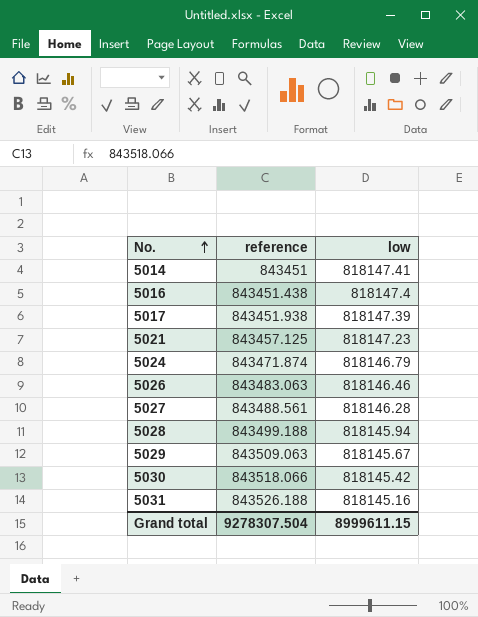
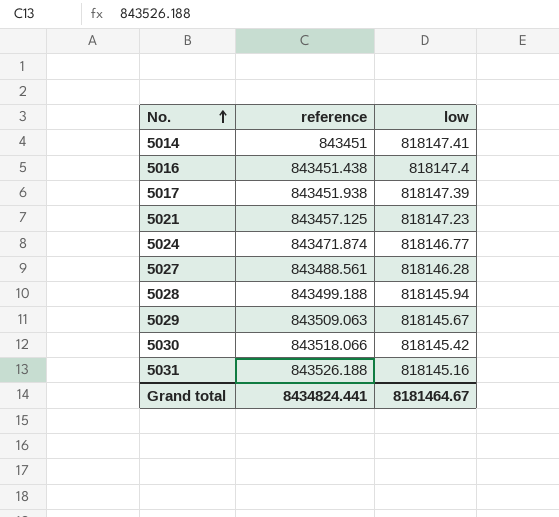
row 5026: 843483.063 | 818146.46 -> none
5024 | low: 818146.79 -> 818146.77
Grand total | reference: 9278307.504 -> 8434824.441
Grand total | low: 8999611.15 -> 8181464.67

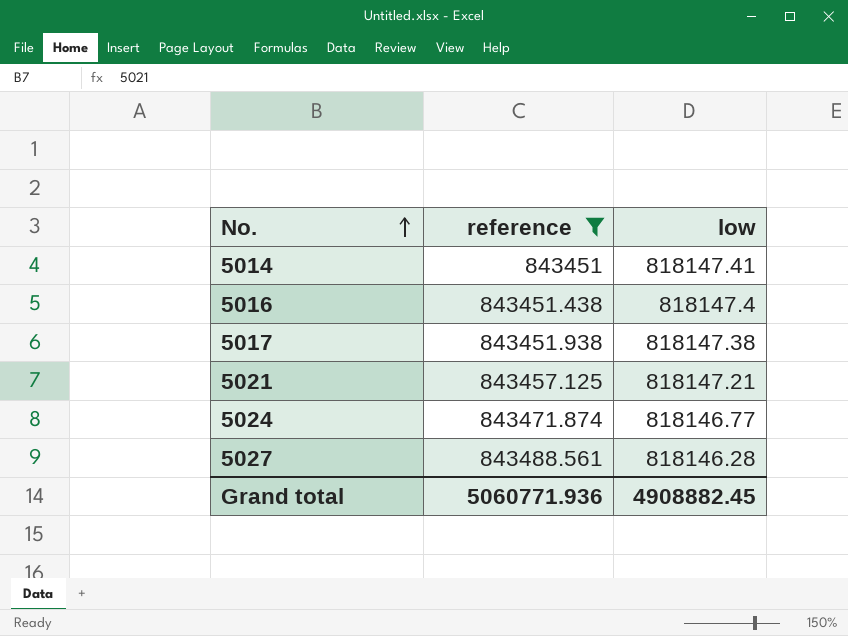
filter: none -> reference <= 843488.561
5017 | low: 818147.39 -> 818147.38
5021 | low: 818147.23 -> 818147.21
Grand total | reference: 8434824.441 -> 5060771.936
Grand total | low: 8181464.67 -> 4908882.45

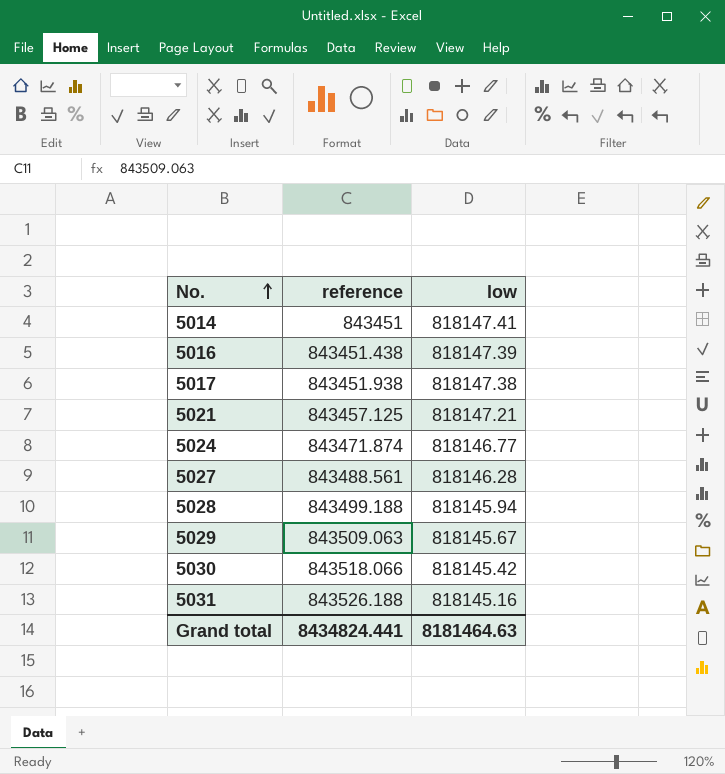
filter: reference <= 843488.561 -> none
5016 | low: 818147.4 -> 818147.39
Grand total | reference: 5060771.936 -> 8434824.441
Grand total | low: 4908882.45 -> 8181464.63

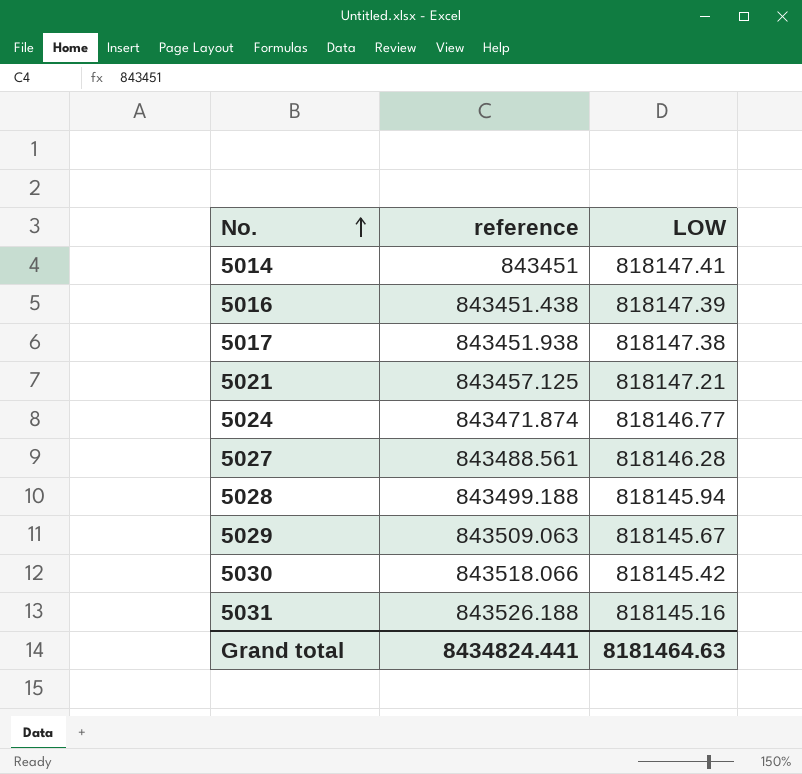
column name: low -> LOW

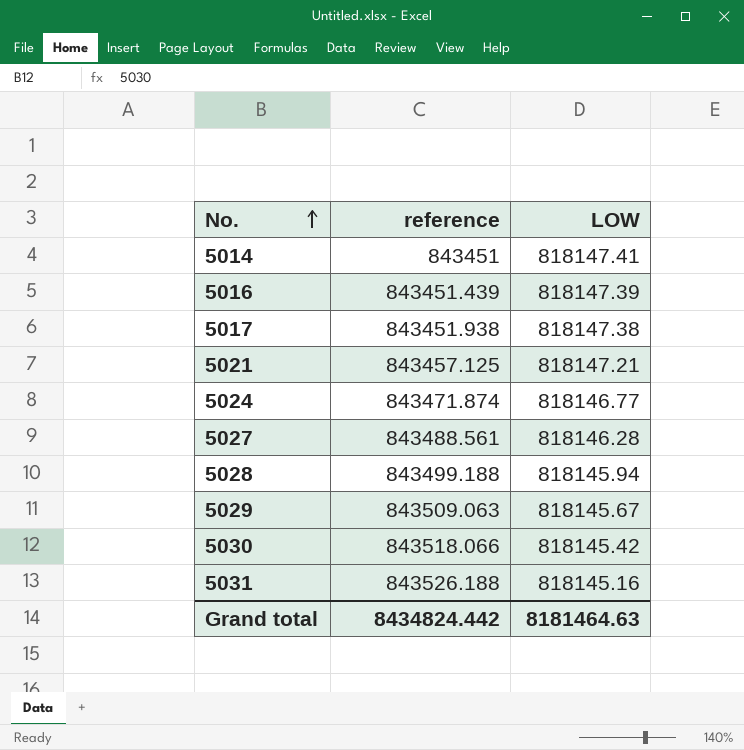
5016 | reference: 843451.438 -> 843451.439
Grand total | reference: 8434824.441 -> 8434824.442

